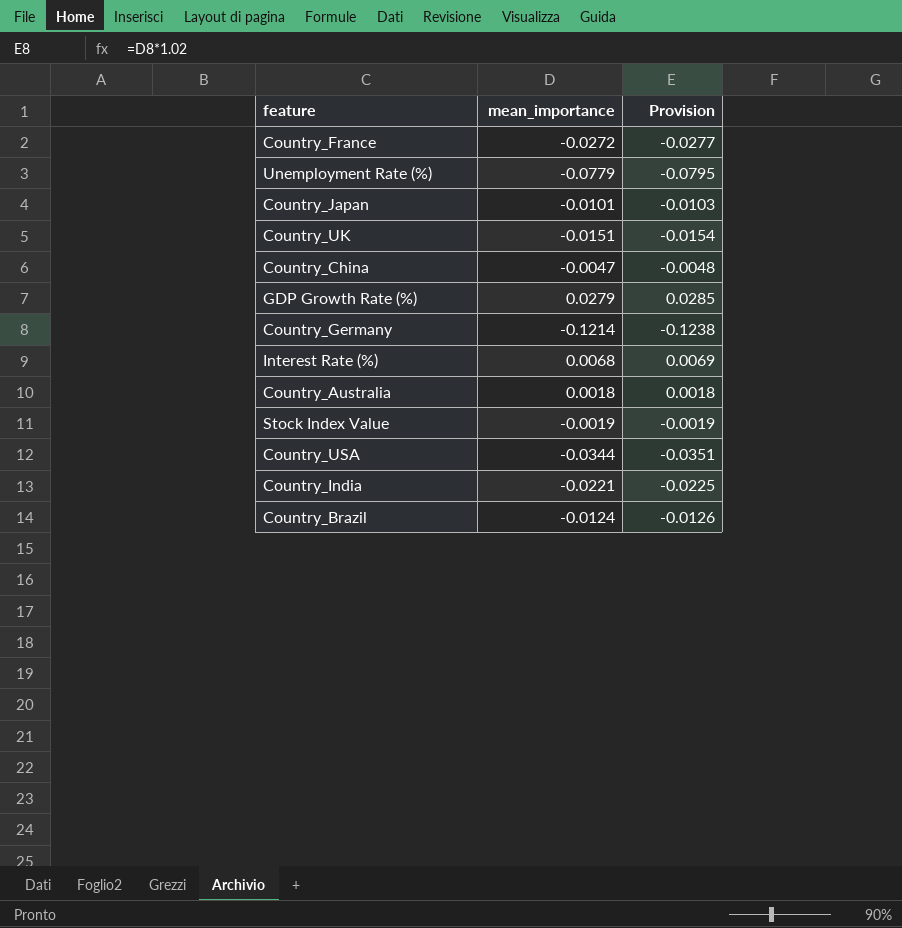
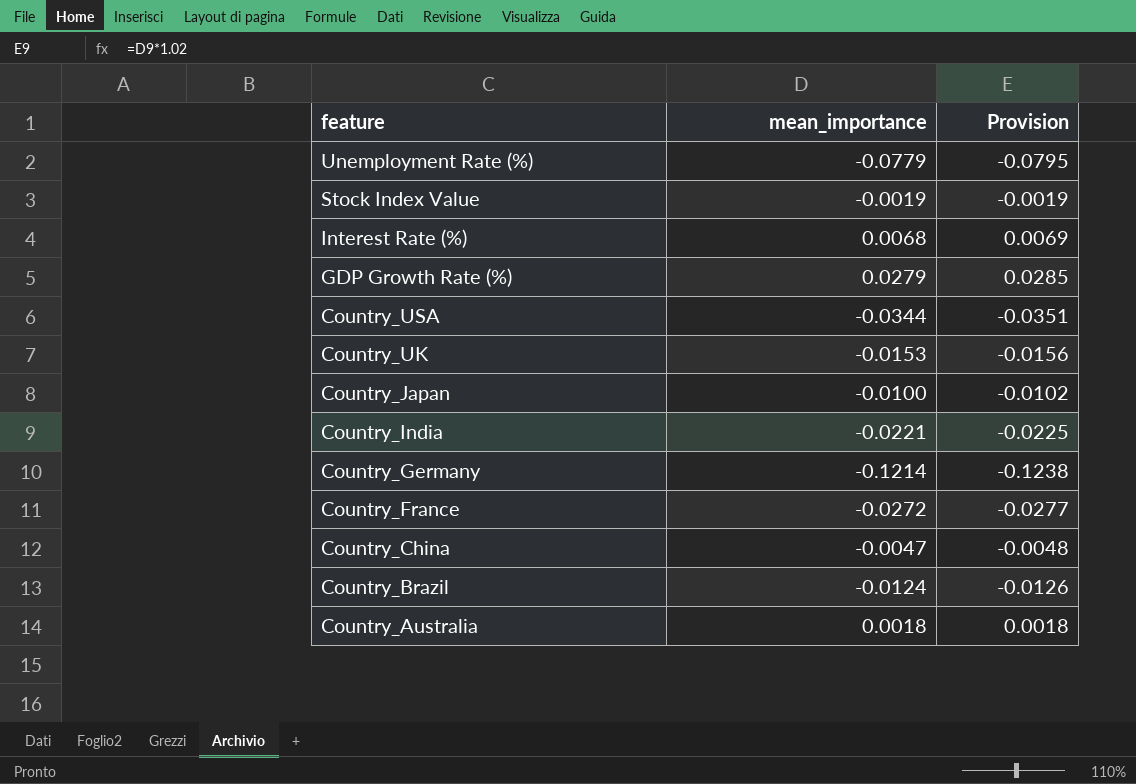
row order: none -> feature descending
Country_UK | mean_importance: -0.0151 -> -0.0153
Country_UK | Provision: -0.0154 -> -0.0156
Country_Japan | mean_importance: -0.0101 -> -0.0100
Country_Japan | Provision: -0.0103 -> -0.0102

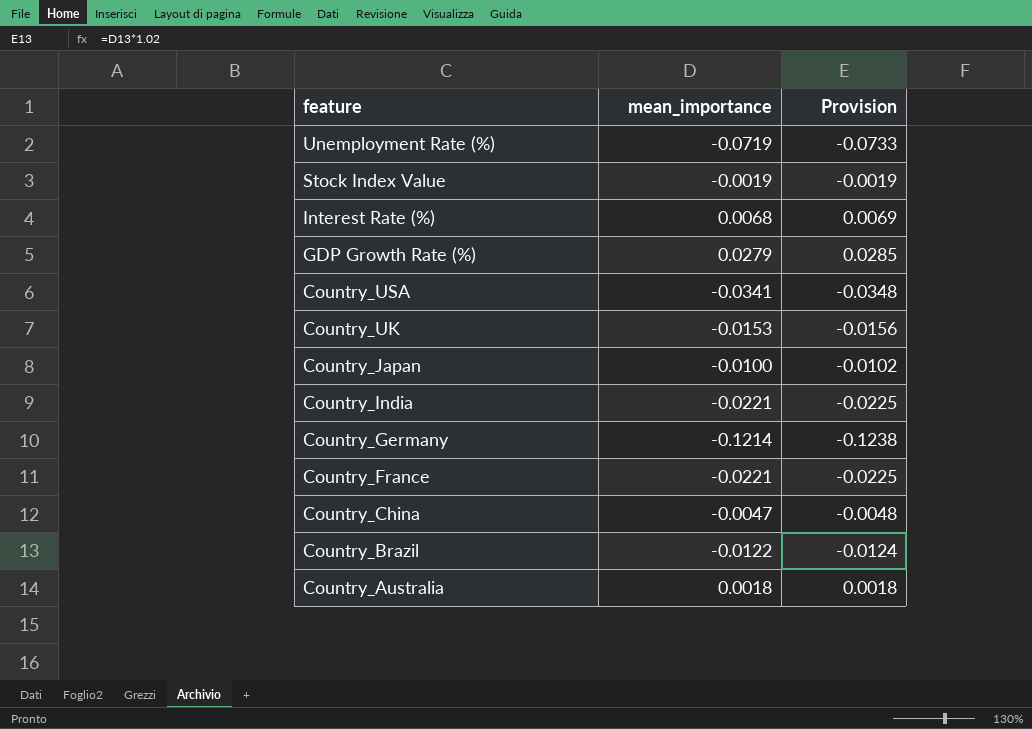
Unemployment Rate (%) | mean_importance: -0.0779 -> -0.0719
Unemployment Rate (%) | Provision: -0.0795 -> -0.0733
Country_USA | mean_importance: -0.0344 -> -0.0341
Country_USA | Provision: -0.0351 -> -0.0348
Country_France | mean_importance: -0.0272 -> -0.0221
Country_France | Provision: -0.0277 -> -0.0225
Country_Brazil | mean_importance: -0.0124 -> -0.0122
Country_Brazil | Provision: -0.0126 -> -0.0124

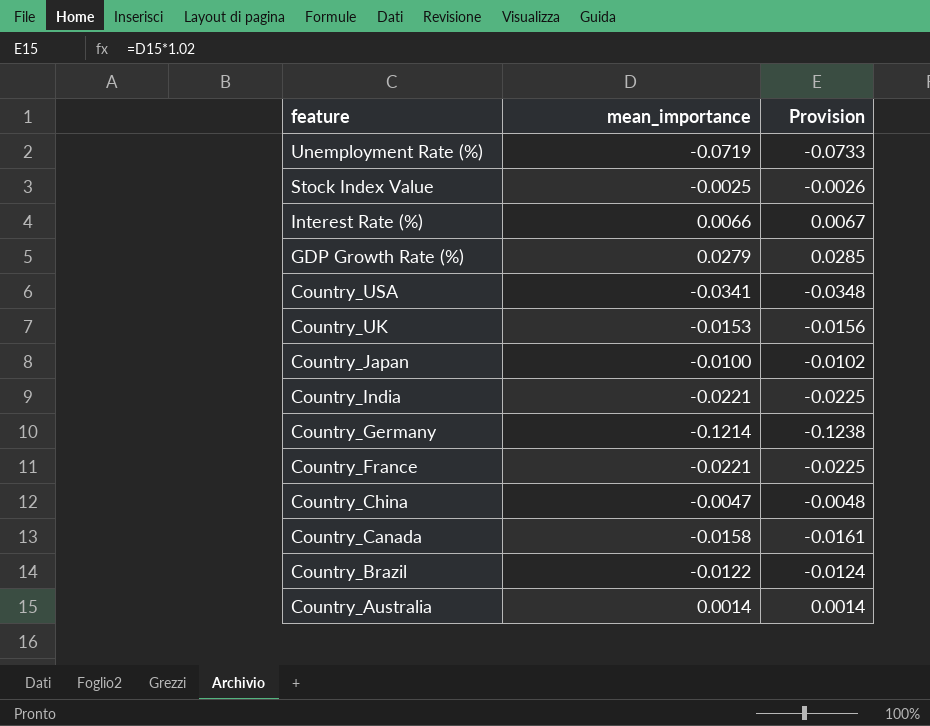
Stock Index Value | mean_importance: -0.0019 -> -0.0025
Stock Index Value | Provision: -0.0019 -> -0.0026
Interest Rate (%) | mean_importance: 0.0068 -> 0.0066
Interest Rate (%) | Provision: 0.0069 -> 0.0067
row Country_Canada: none -> -0.0158 | -0.0161
Country_Australia | mean_importance: 0.0018 -> 0.0014
Country_Australia | Provision: 0.0018 -> 0.0014

